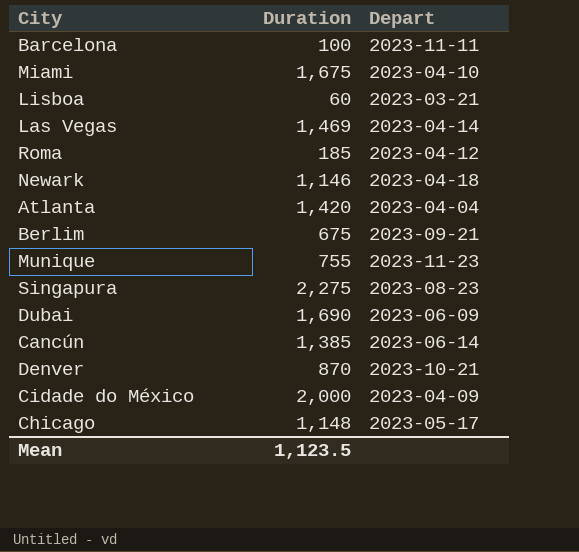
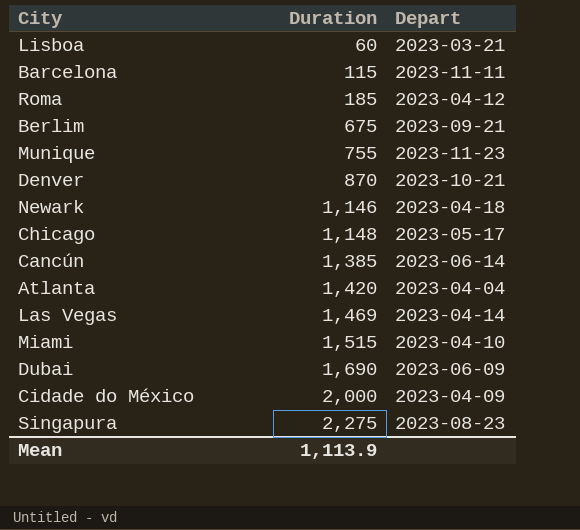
row order: none -> Duration ascending
Barcelona | Duration: 100 -> 115
Miami | Duration: 1,675 -> 1,515
Mean | Duration: 1,123.5 -> 1,113.9

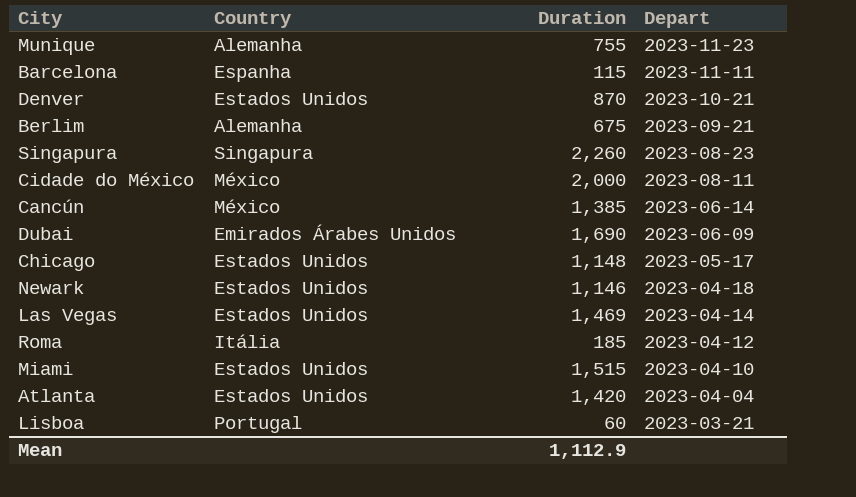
row order: Duration ascending -> Depart descending
column Country | position: none -> 2
Singapura | Duration: 2,275 -> 2,260
Cidade do México | Depart: 2023-04-09 -> 2023-08-11
Mean | Duration: 1,113.9 -> 1,112.9

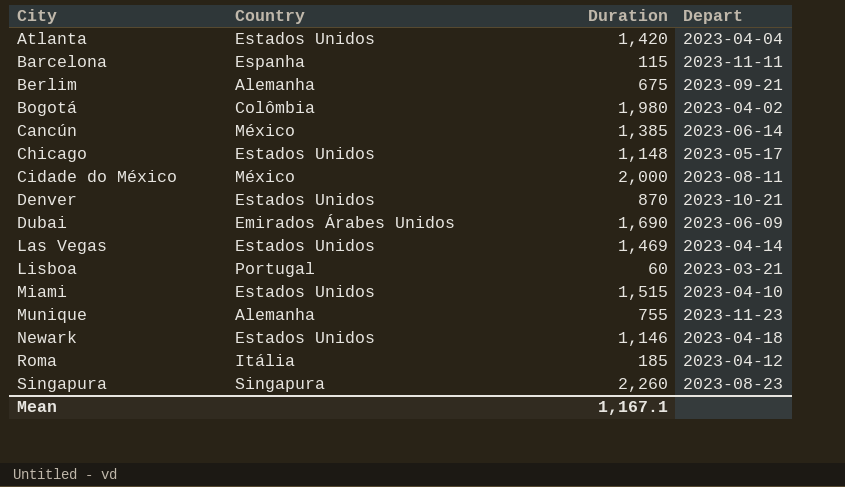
row order: Depart descending -> City ascending
row Bogotá: none -> Colômbia | 1,980 | 2023-04-02
Mean | Duration: 1,112.9 -> 1,167.1

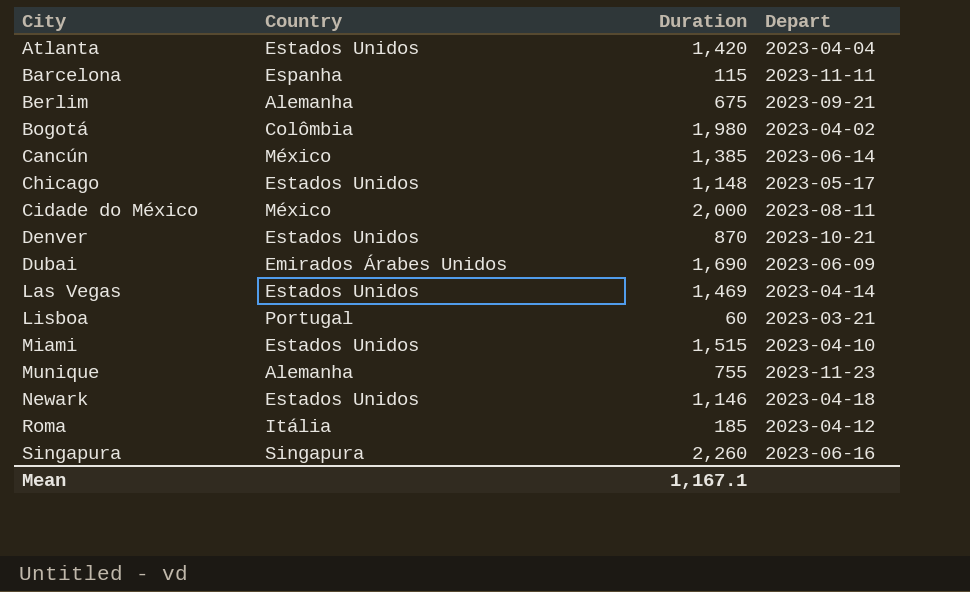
Singapura | Depart: 2023-08-23 -> 2023-06-16

